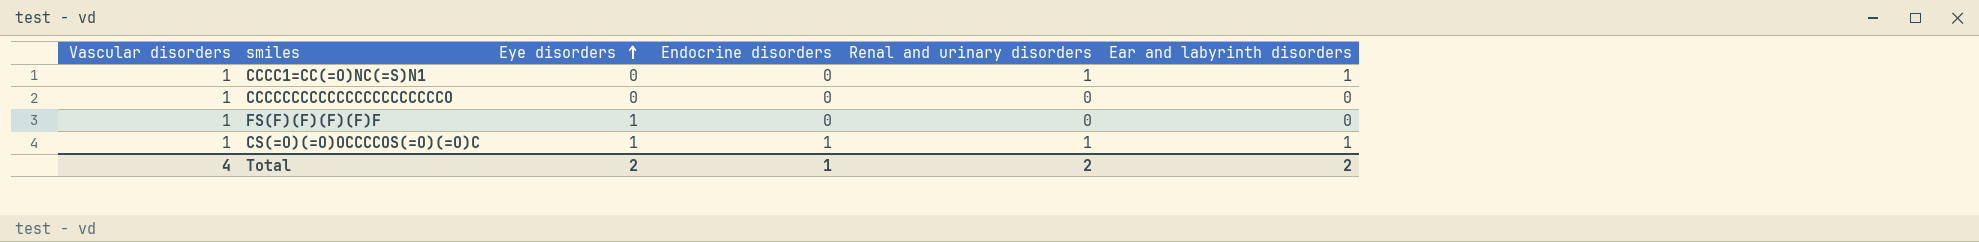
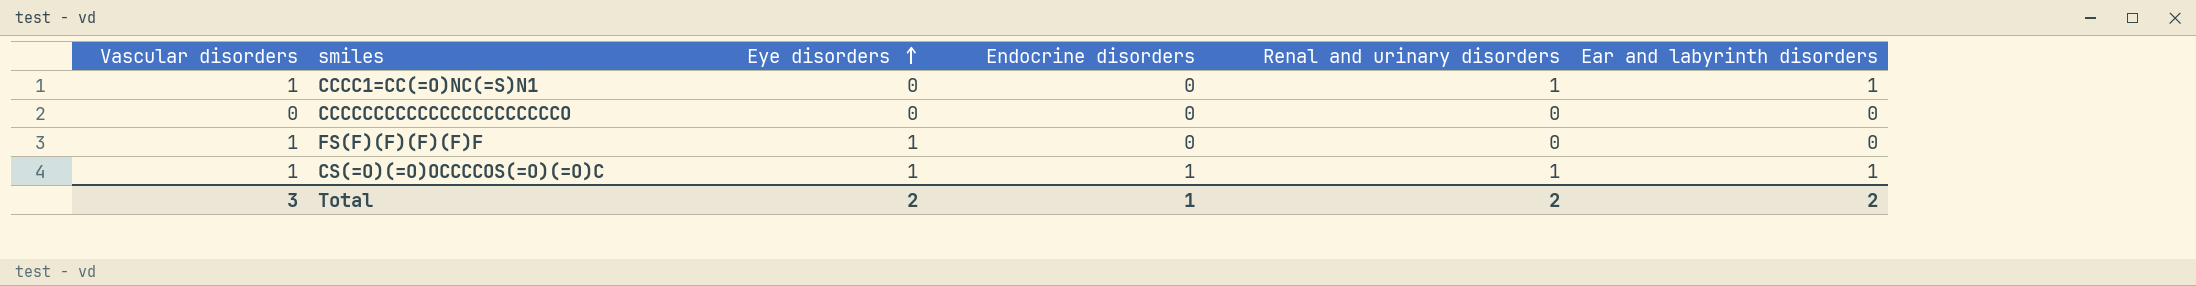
CCCCCCCCCCCCCCCCCCCCCCO | Vascular disorders: 1 -> 0
Total | Vascular disorders: 4 -> 3

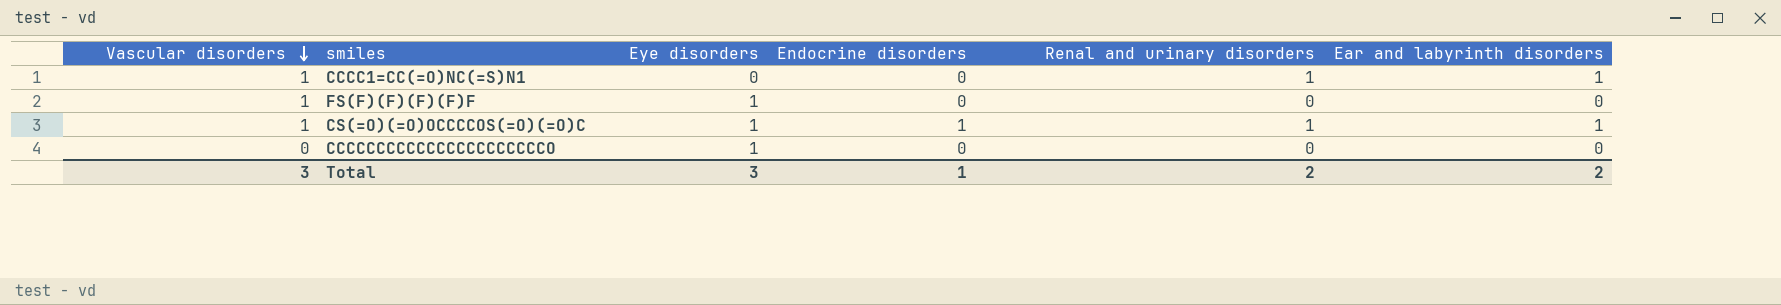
row order: Eye disorders ascending -> Vascular disorders descending
CCCCCCCCCCCCCCCCCCCCCCO | Eye disorders: 0 -> 1
Total | Eye disorders: 2 -> 3

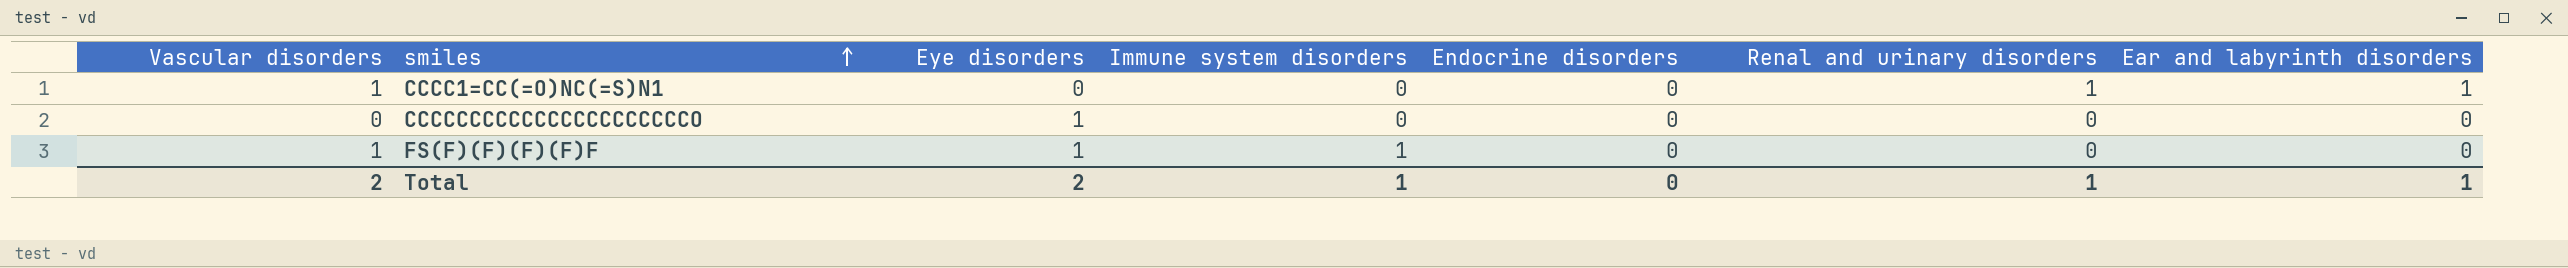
row order: Vascular disorders descending -> smiles ascending
column Immune system disorders | position: none -> 4
row CS(=O)(=O)OCCCCOS(=O)(=O)C: 1 | 1 | 1 | 1 | 1 -> none
Total | Vascular disorders: 3 -> 2
Total | Eye disorders: 3 -> 2
Total | Endocrine disorders: 1 -> 0
Total | Renal and urinary disorders: 2 -> 1
Total | Ear and labyrinth disorders: 2 -> 1

